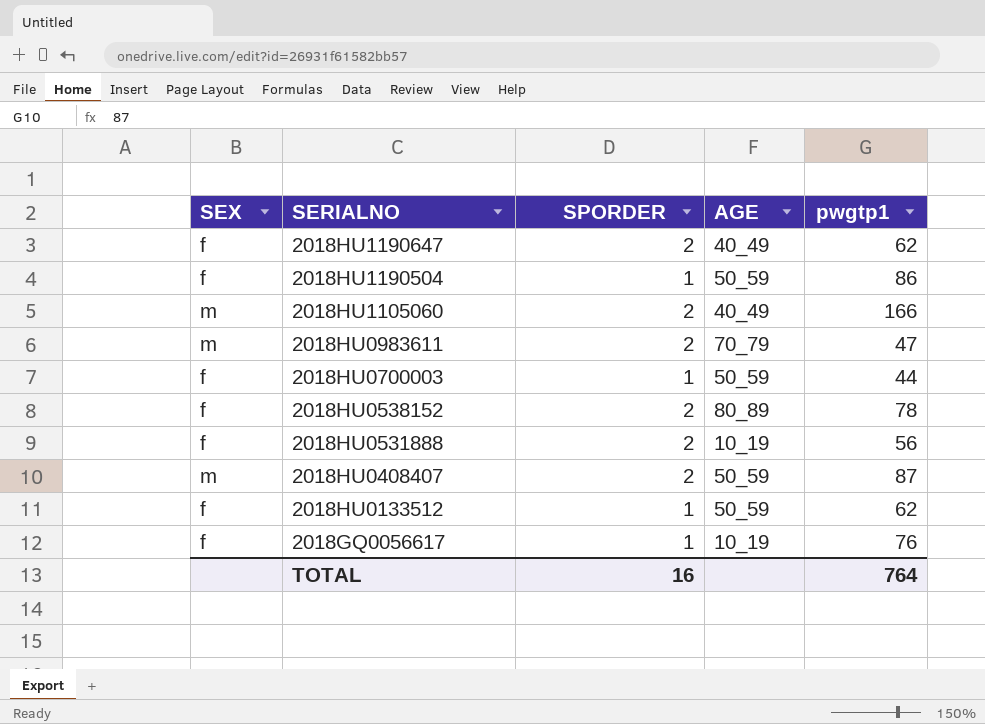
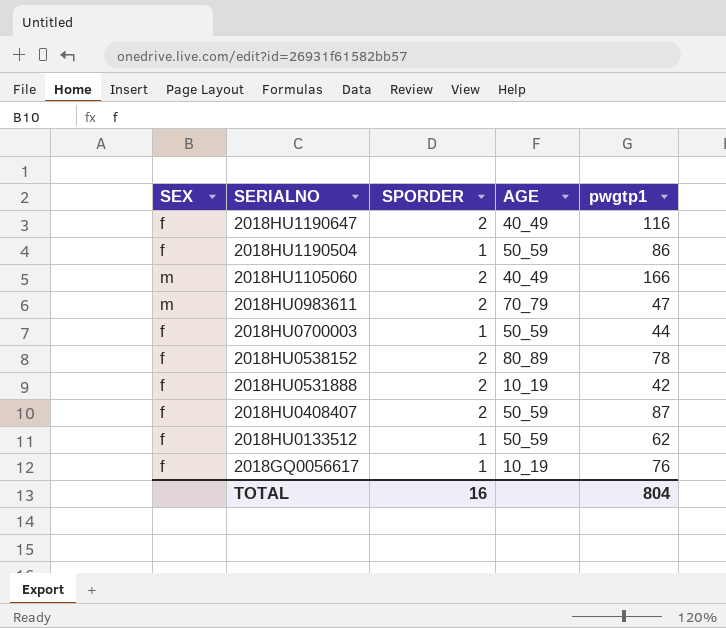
2018HU1190647 | pwgtp1: 62 -> 116
2018HU0531888 | pwgtp1: 56 -> 42
2018HU0408407 | SEX: m -> f
TOTAL | pwgtp1: 764 -> 804

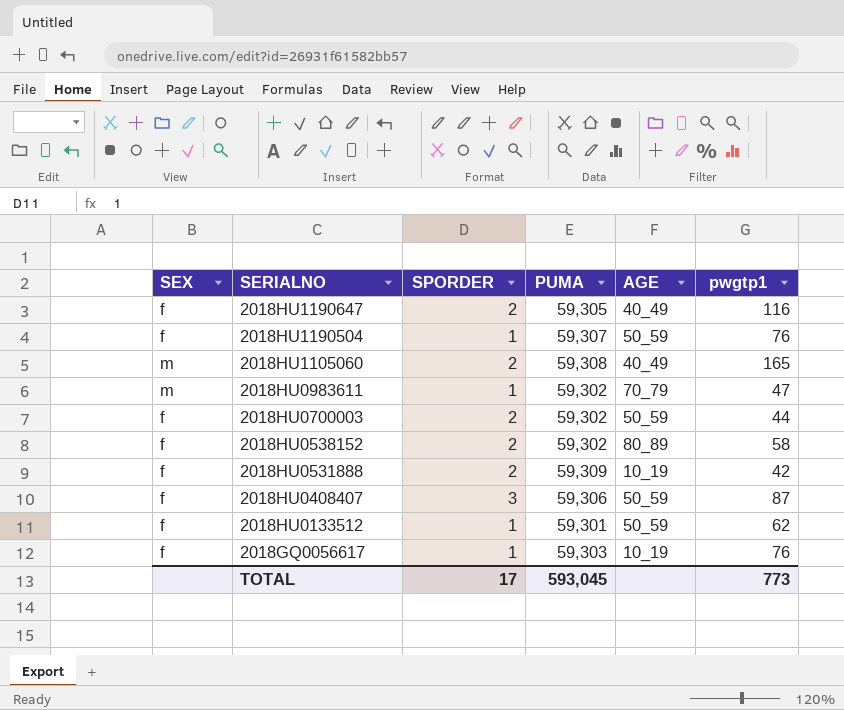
column PUMA | position: none -> 4
2018HU1190504 | pwgtp1: 86 -> 76
2018HU1105060 | pwgtp1: 166 -> 165
2018HU0983611 | SPORDER: 2 -> 1
2018HU0700003 | SPORDER: 1 -> 2
2018HU0538152 | pwgtp1: 78 -> 58
2018HU0408407 | SPORDER: 2 -> 3
TOTAL | SPORDER: 16 -> 17
TOTAL | pwgtp1: 804 -> 773

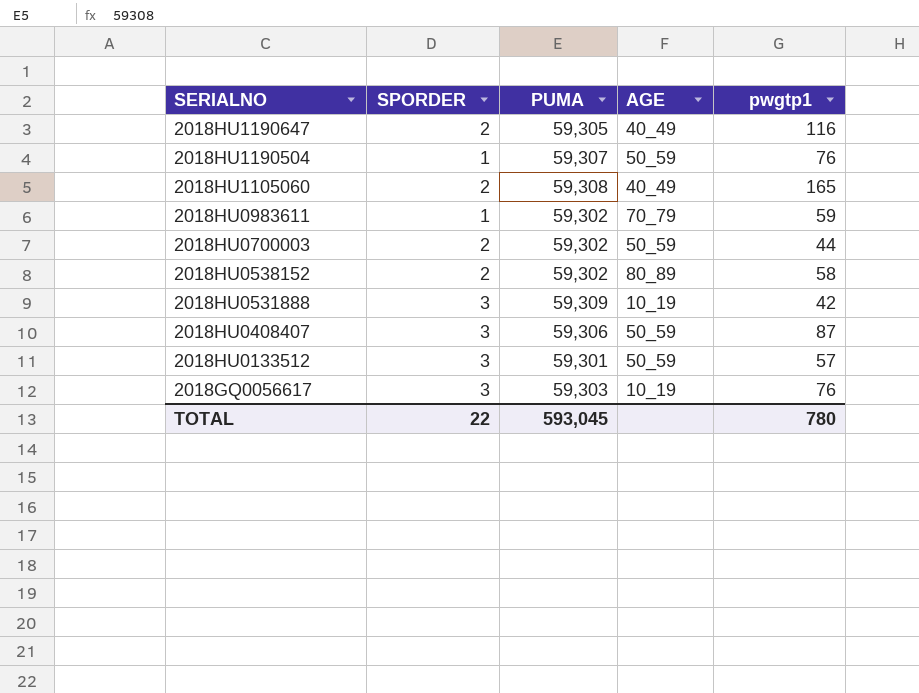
column SEX | position: 1 -> none
2018HU0983611 | pwgtp1: 47 -> 59
2018HU0531888 | SPORDER: 2 -> 3
2018HU0133512 | SPORDER: 1 -> 3
2018HU0133512 | pwgtp1: 62 -> 57
2018GQ0056617 | SPORDER: 1 -> 3
TOTAL | SPORDER: 17 -> 22
TOTAL | pwgtp1: 773 -> 780

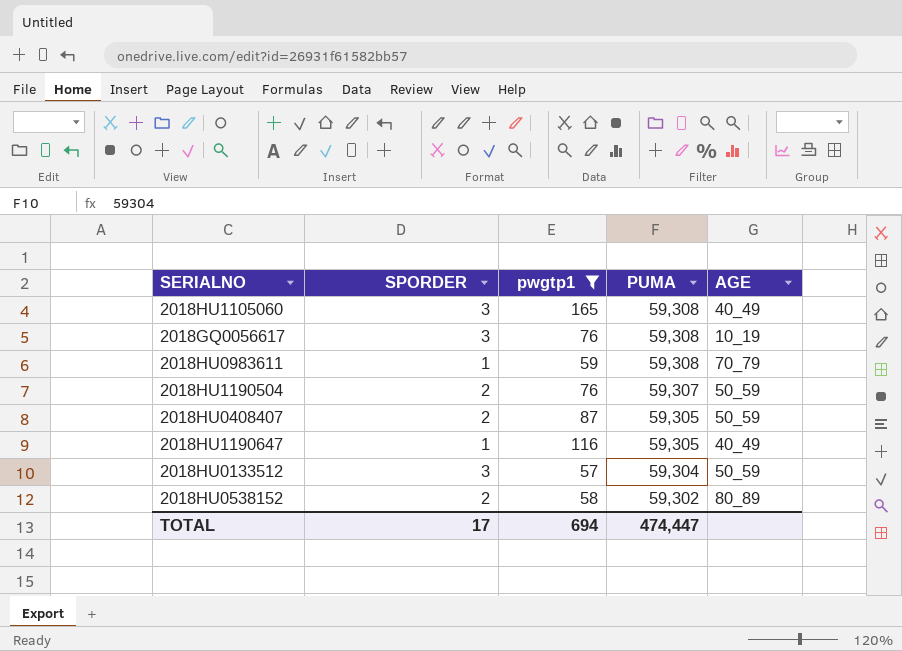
filter: none -> pwgtp1 >= 57
row order: SERIALNO descending -> PUMA descending
column pwgtp1 | position: 5 -> 3
2018HU1105060 | SPORDER: 2 -> 3
2018GQ0056617 | PUMA: 59,303 -> 59,308
2018HU0983611 | PUMA: 59,302 -> 59,308
2018HU1190504 | SPORDER: 1 -> 2
2018HU0408407 | SPORDER: 3 -> 2
2018HU0408407 | PUMA: 59,306 -> 59,305
2018HU1190647 | SPORDER: 2 -> 1
2018HU0133512 | PUMA: 59,301 -> 59,304
TOTAL | SPORDER: 22 -> 17
TOTAL | pwgtp1: 780 -> 694
TOTAL | PUMA: 593,045 -> 474,447

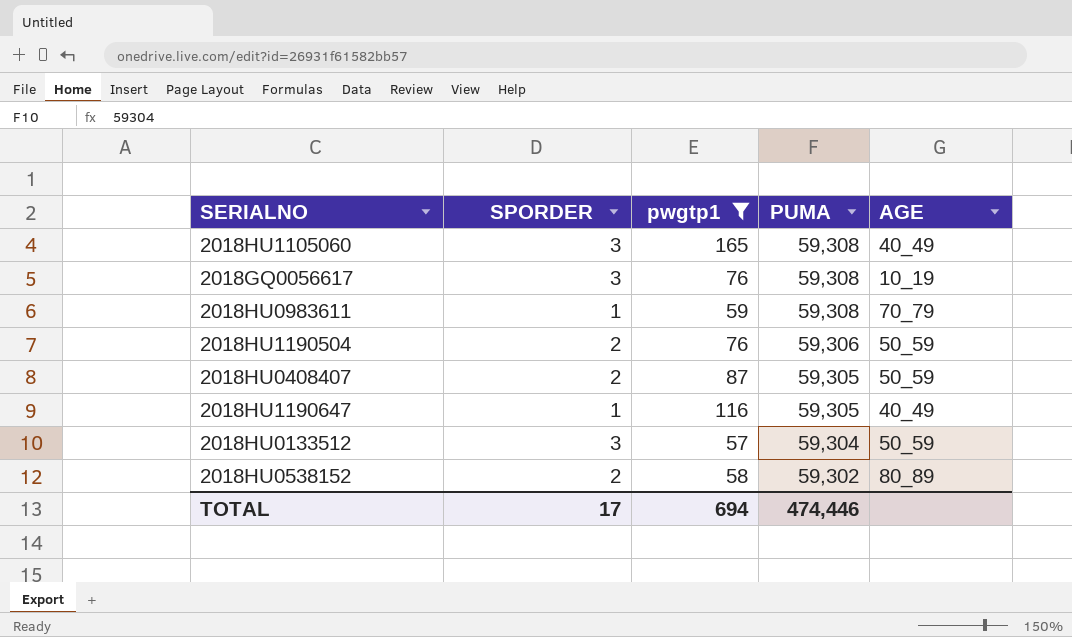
2018HU1190504 | PUMA: 59,307 -> 59,306
TOTAL | PUMA: 474,447 -> 474,446

